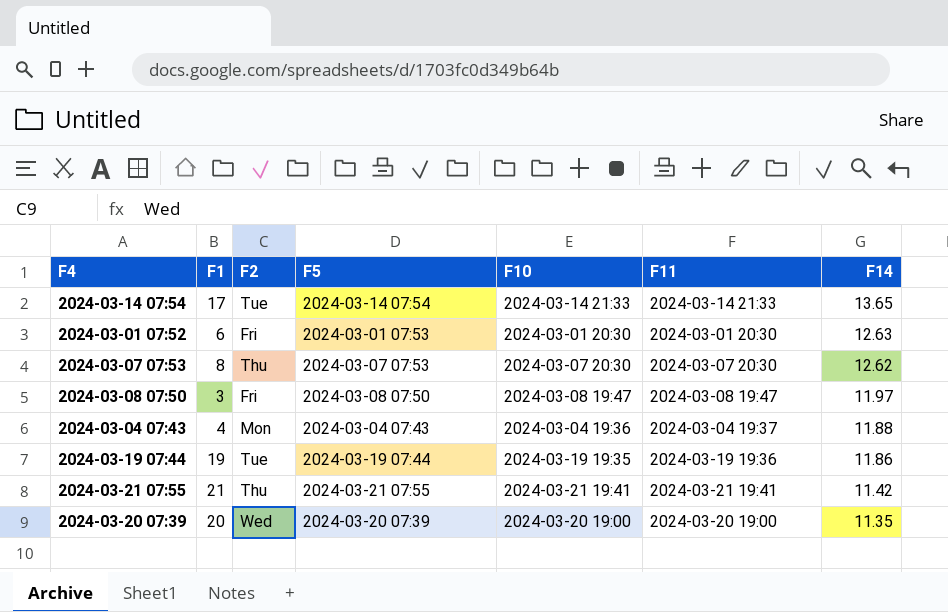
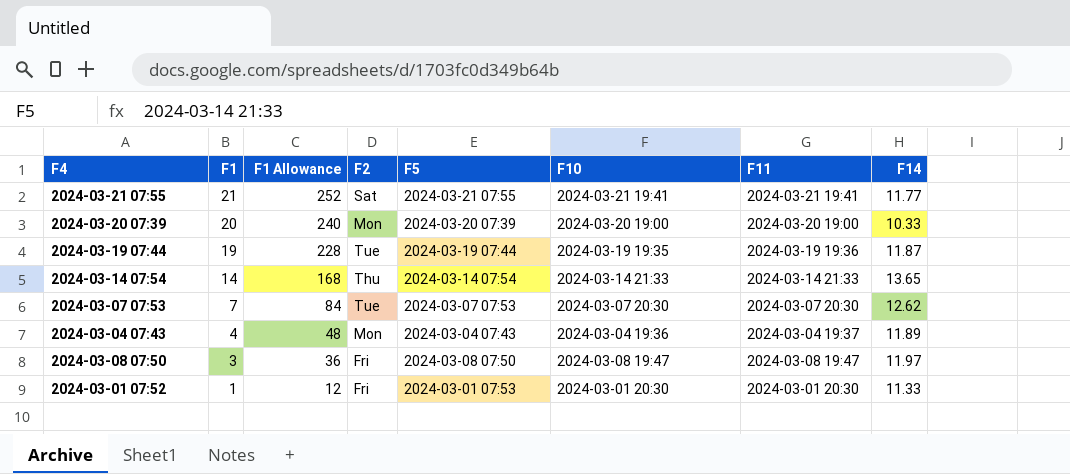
row order: F14 descending -> F1 descending
column F1 Allowance | formula: none -> [F1] * 12
2024-03-21 07:55 | F2: Thu -> Sat
2024-03-21 07:55 | F14: 11.42 -> 11.77
2024-03-20 07:39 | F2: Wed -> Mon
2024-03-20 07:39 | F14: 11.35 -> 10.33
2024-03-19 07:44 | F14: 11.86 -> 11.87
2024-03-14 07:54 | F1: 17 -> 14
2024-03-14 07:54 | F2: Tue -> Thu
2024-03-07 07:53 | F1: 8 -> 7
2024-03-07 07:53 | F2: Thu -> Tue
2024-03-04 07:43 | F14: 11.88 -> 11.89
2024-03-01 07:52 | F1: 6 -> 1
2024-03-01 07:52 | F14: 12.63 -> 11.33

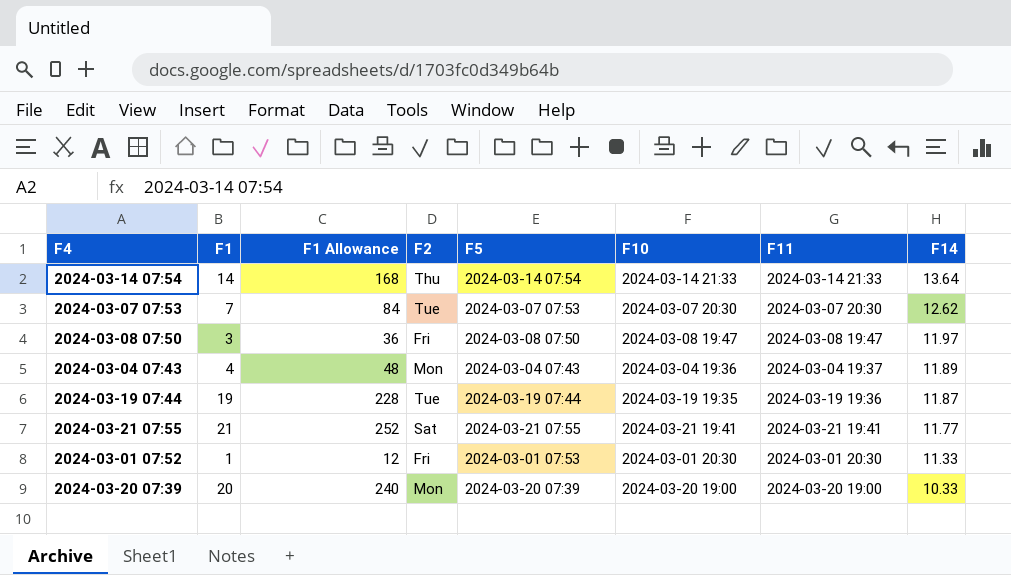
row order: F1 descending -> F14 descending
2024-03-14 07:54 | F14: 13.65 -> 13.64

